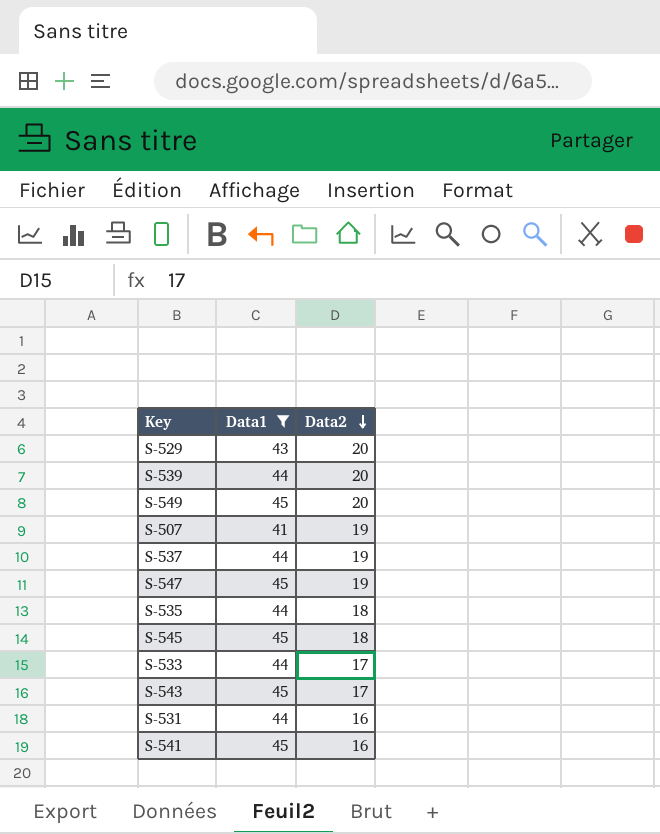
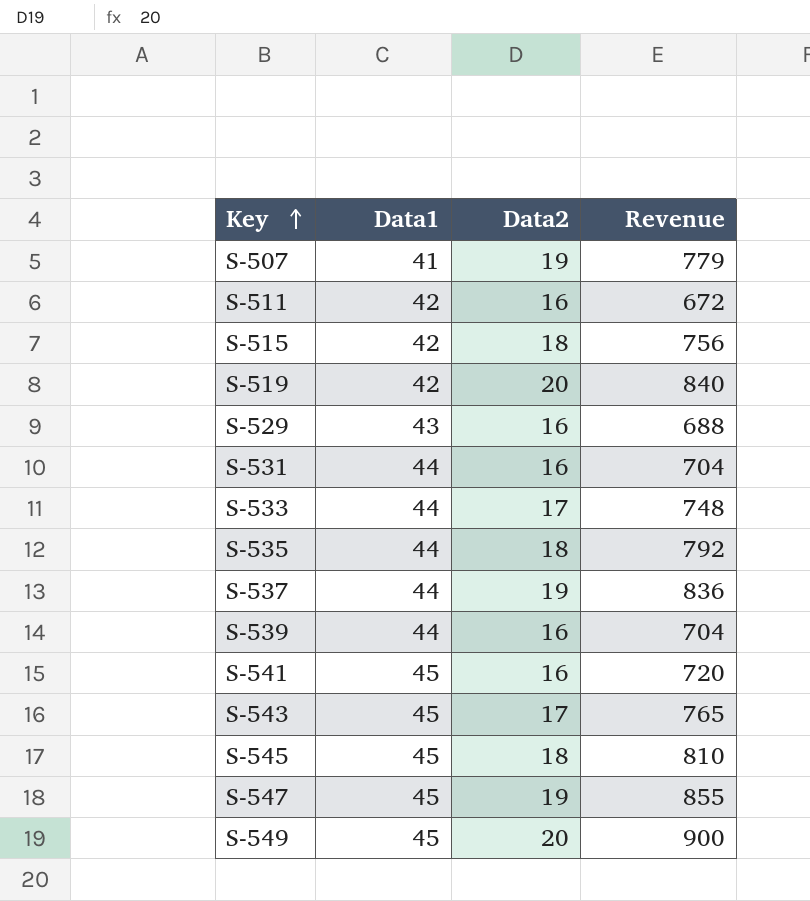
filter: Data1 != 42 -> none
row order: Data2 descending -> Key ascending
column Revenue | formula: none -> [Data1] * [Data2]
S-529 | Data2: 20 -> 16
S-539 | Data2: 20 -> 16

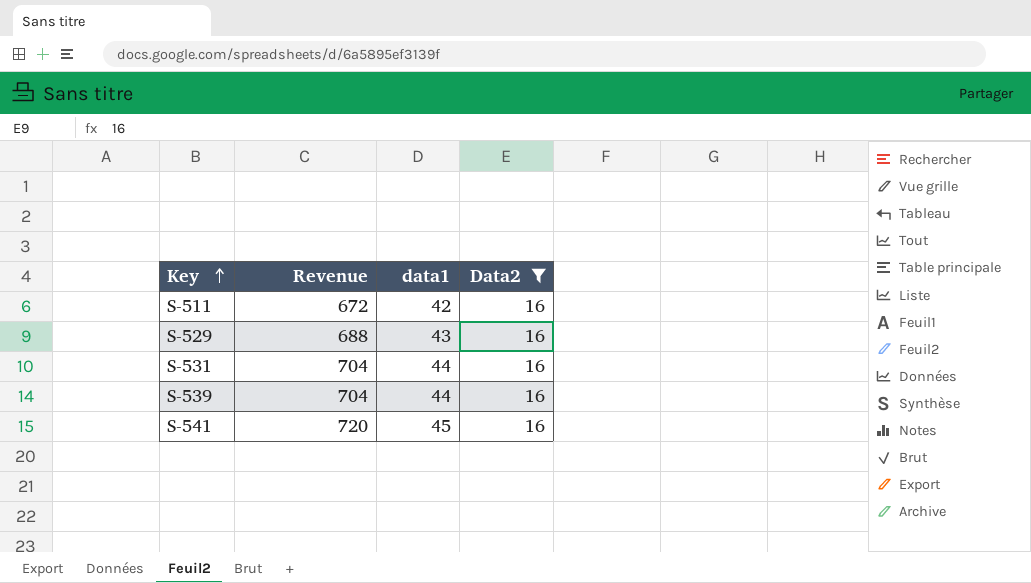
filter: none -> Data2 = 16
column Revenue | position: 4 -> 2
column name: Data1 -> data1

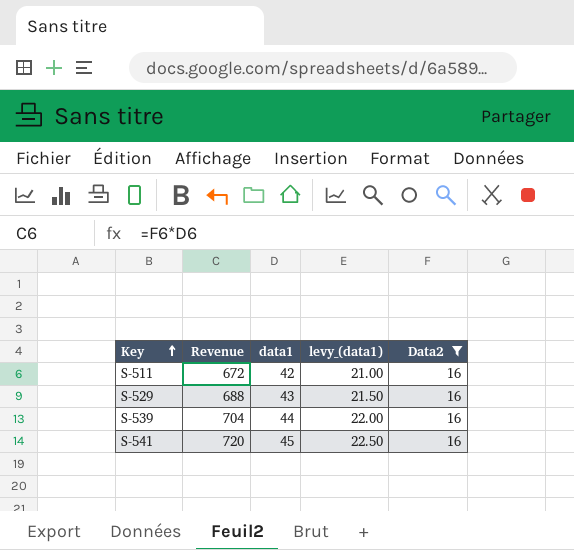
column levy_(data1) | formula: none -> [data1] * 0.5
row S-531: 704 | 44 | 16 -> none

